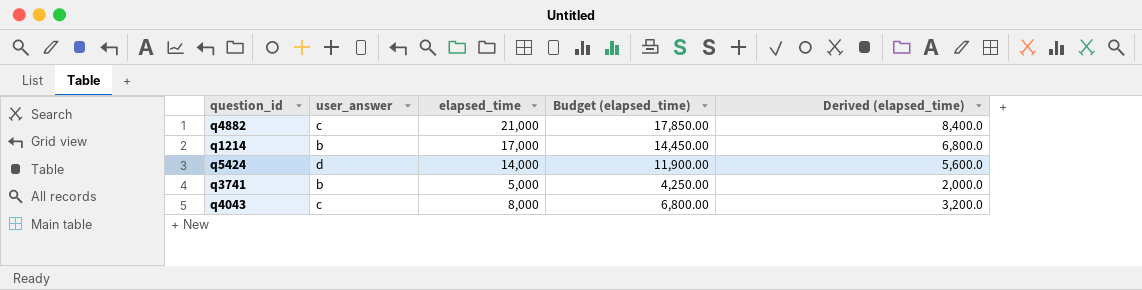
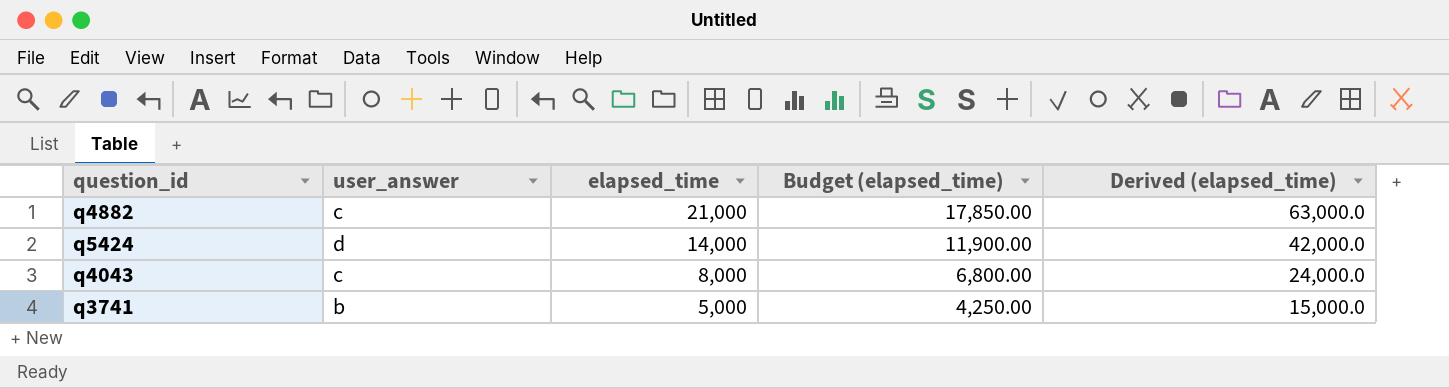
row order: none -> elapsed_time descending
column Derived (elapsed_time) | formula: [elapsed_time] * 0.4 -> [elapsed_time] * 3
row q1214: b | 17,000 | 14,450.00 | 6,800.0 -> none

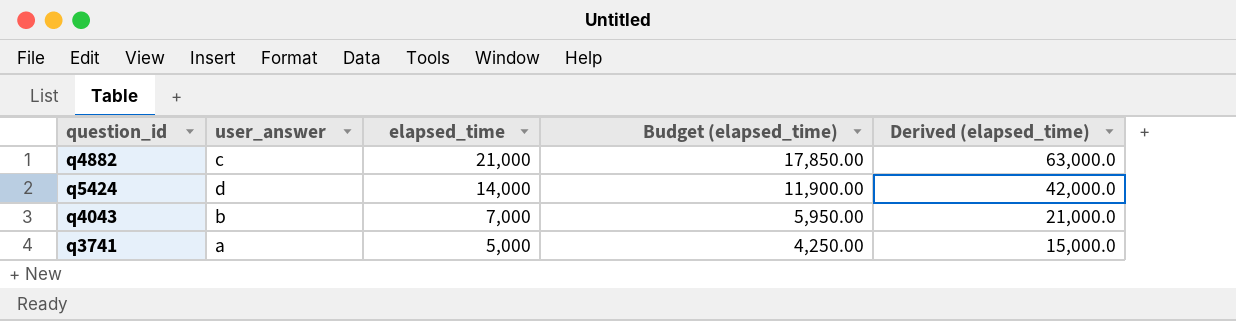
q4043 | user_answer: c -> b
q4043 | elapsed_time: 8,000 -> 7,000
q4043 | Budget (elapsed_time): 6,800.00 -> 5,950.00
q4043 | Derived (elapsed_time): 24,000.0 -> 21,000.0
q3741 | user_answer: b -> a

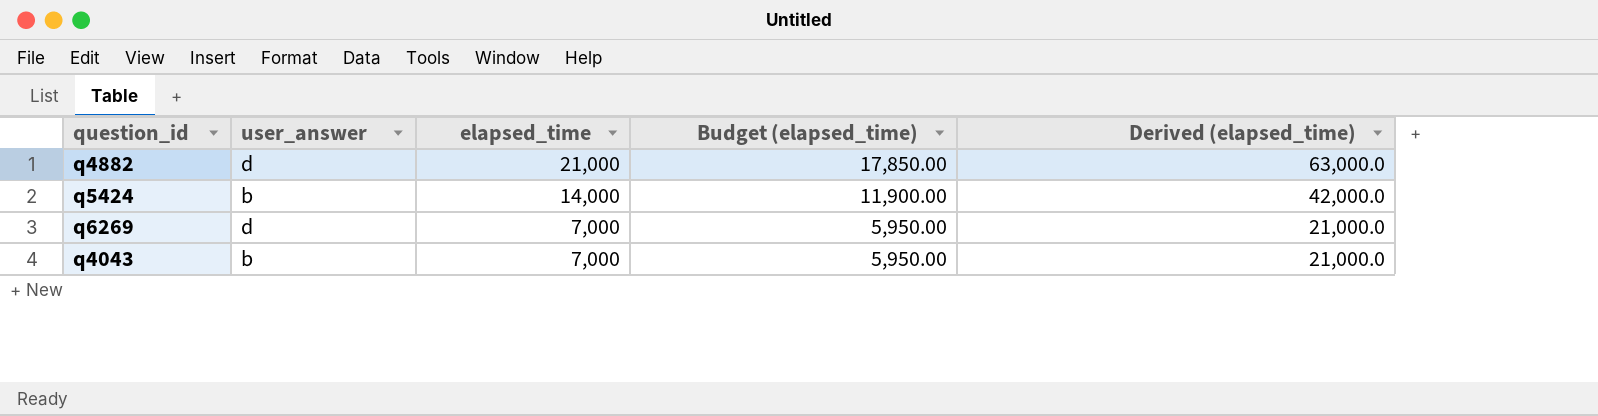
row q3741: a | 5,000 | 4,250.00 | 15,000.0 -> none
q4882 | user_answer: c -> d
q5424 | user_answer: d -> b
row q6269: none -> d | 7,000 | 5,950.00 | 21,000.0

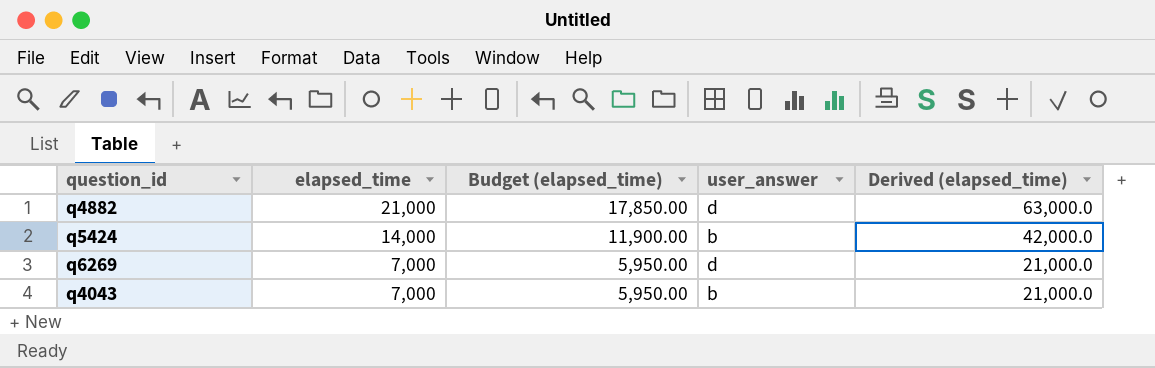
column user_answer | position: 2 -> 4

